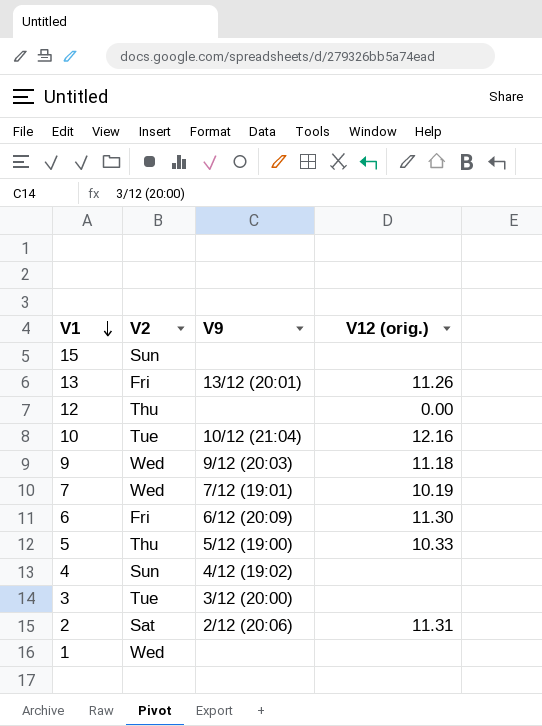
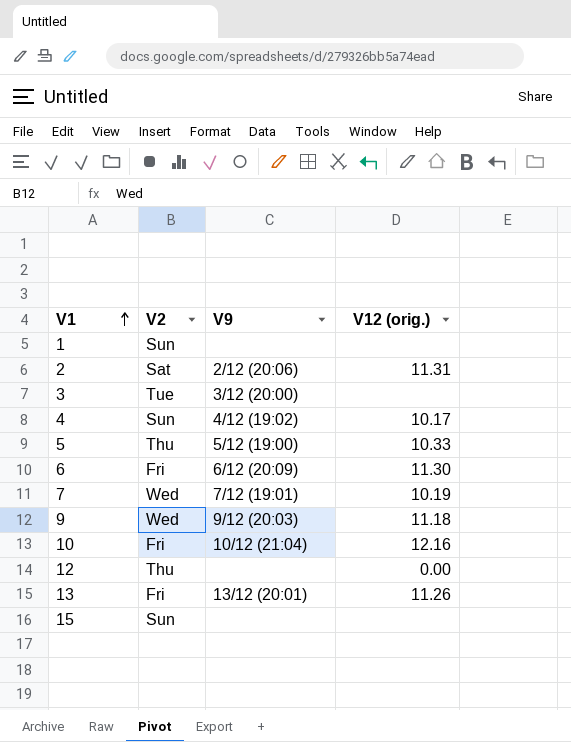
row order: V1 descending -> V1 ascending
1 | V2: Wed -> Sun
4 | V12 (orig.): none -> 10.17
10 | V2: Tue -> Fri

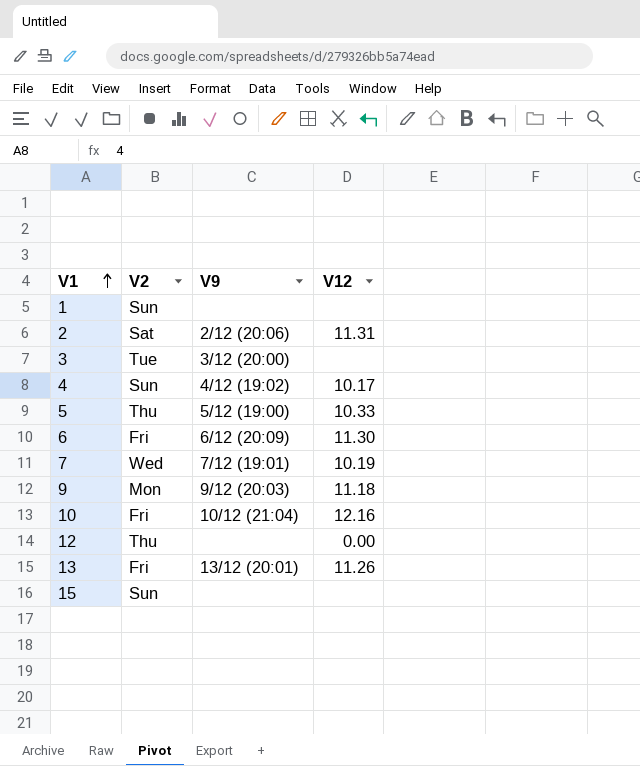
column name: V12 (orig.) -> V12
9 | V2: Wed -> Mon

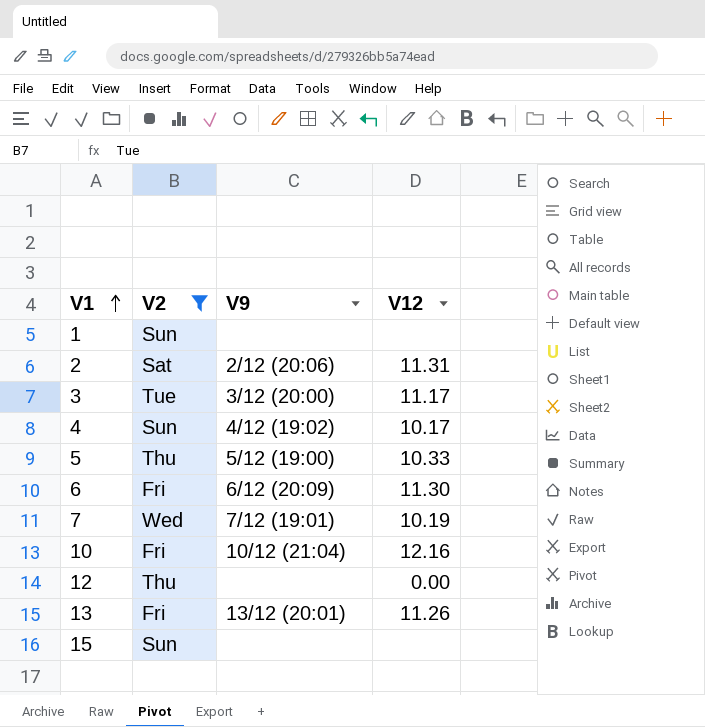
filter: none -> V2 != Mon
3 | V12: none -> 11.17

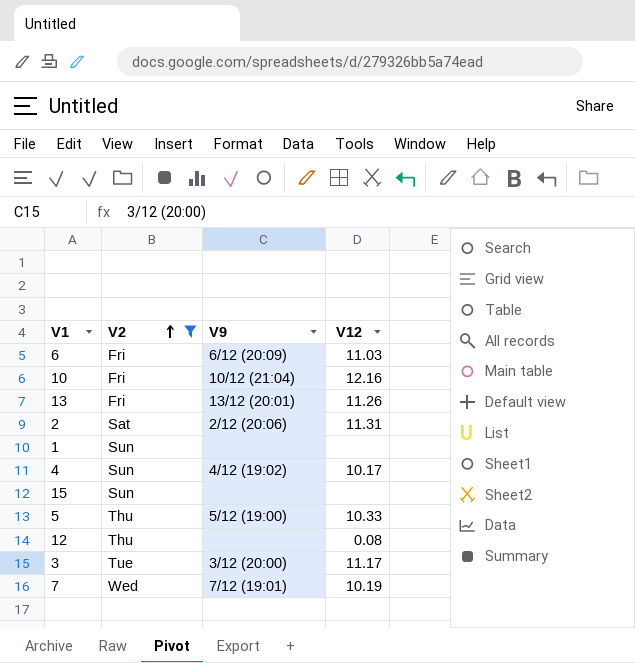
row order: V1 ascending -> V2 ascending
6 | V12: 11.30 -> 11.03
12 | V12: 0.00 -> 0.08

